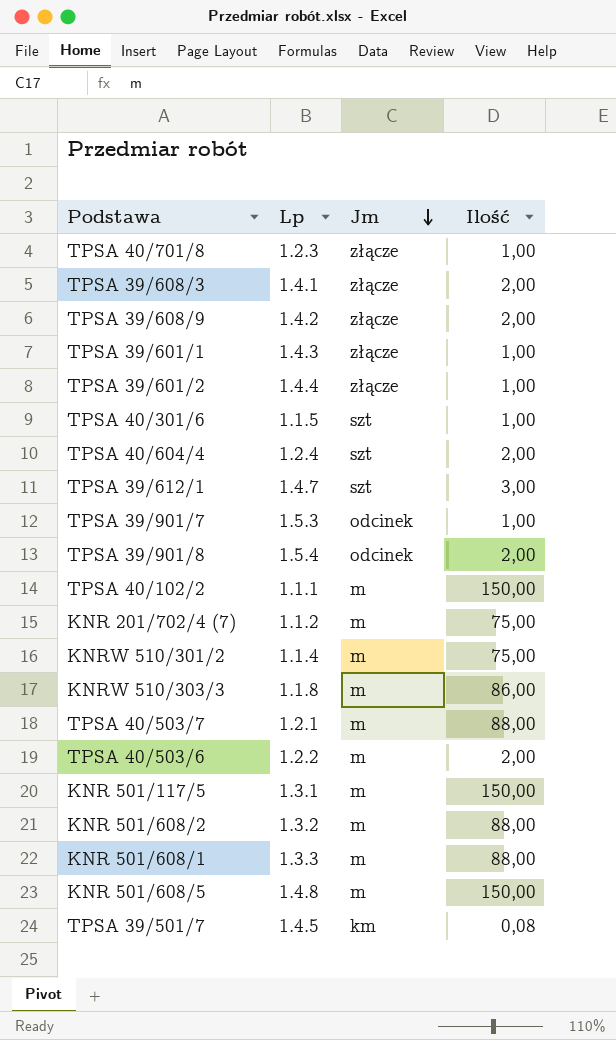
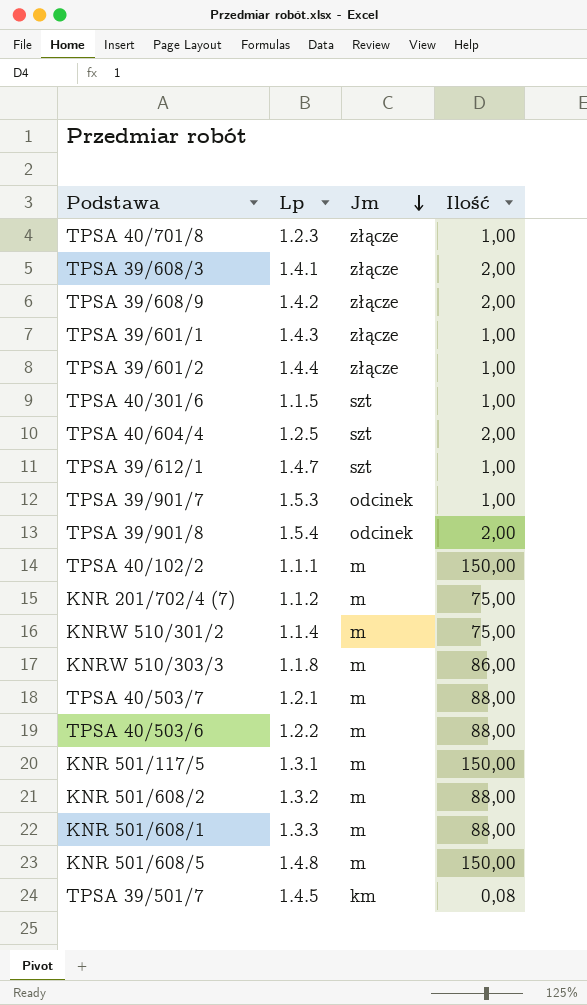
TPSA 40/604/4 | Lp: 1.2.4 -> 1.2.5
TPSA 39/612/1 | Ilość: 3,00 -> 1,00
TPSA 40/503/6 | Ilość: 2,00 -> 88,00

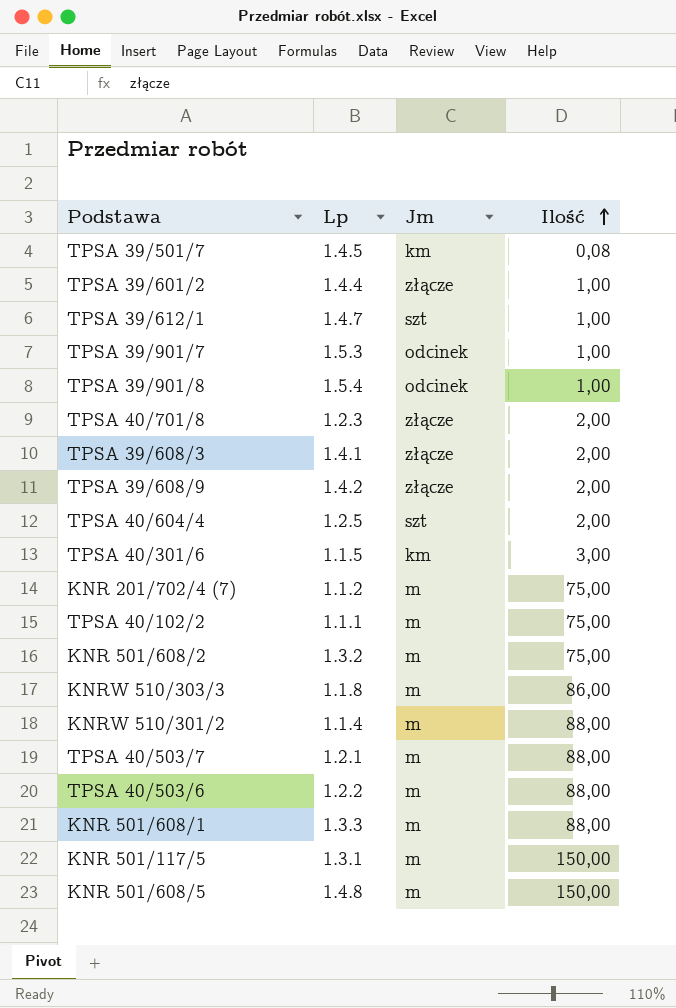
row order: Jm descending -> Ilość ascending
row TPSA 39/601/1: 1.4.3 | złącze | 1,00 -> none
TPSA 39/901/8 | Ilość: 2,00 -> 1,00
TPSA 40/701/8 | Ilość: 1,00 -> 2,00
TPSA 40/301/6 | Jm: szt -> km
TPSA 40/301/6 | Ilość: 1,00 -> 3,00
TPSA 40/102/2 | Ilość: 150,00 -> 75,00
KNR 501/608/2 | Ilość: 88,00 -> 75,00
KNRW 510/301/2 | Ilość: 75,00 -> 88,00

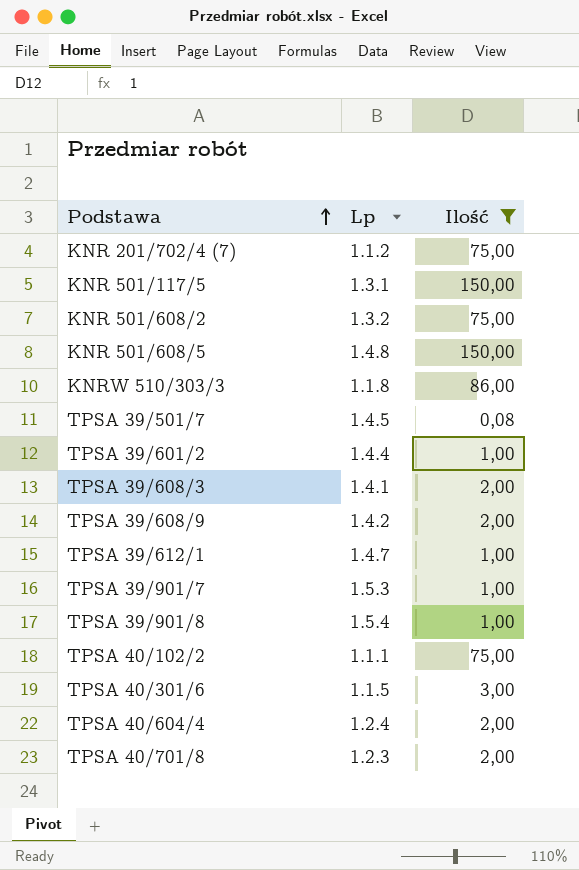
filter: none -> Ilość != 88,00
row order: Ilość ascending -> Podstawa ascending
column Jm | position: 3 -> none
TPSA 40/604/4 | Lp: 1.2.5 -> 1.2.4

